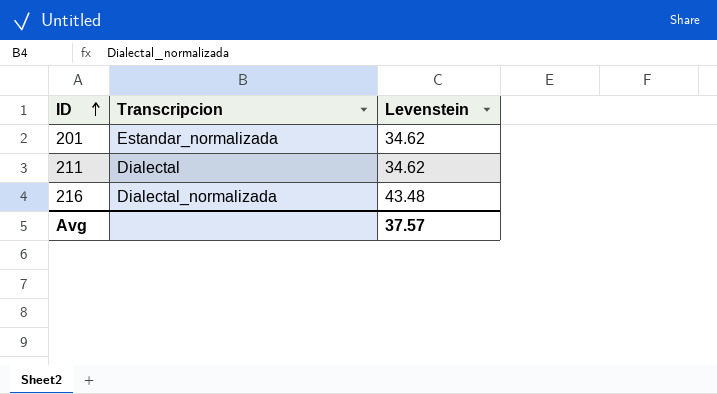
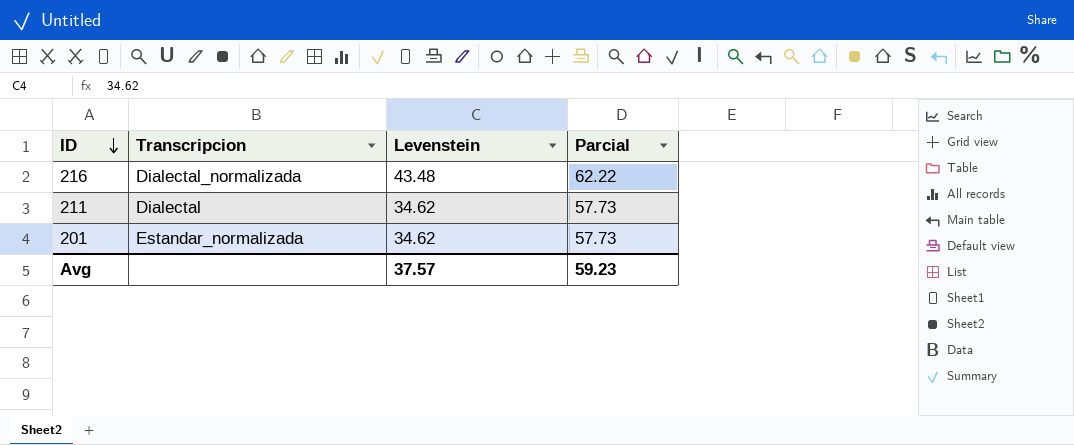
row order: ID ascending -> ID descending
column Parcial | position: none -> 4

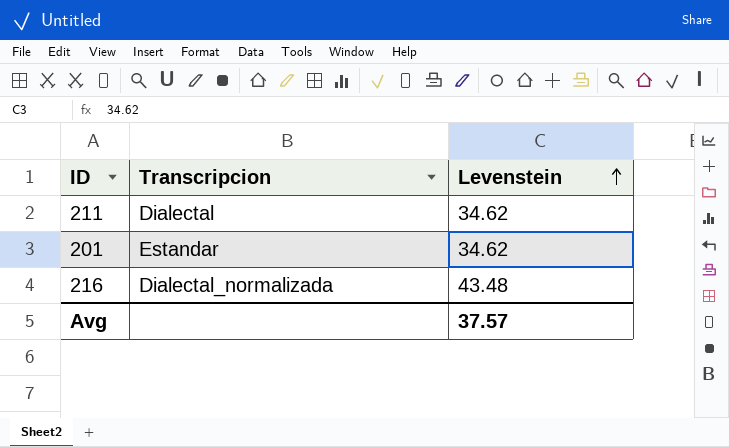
row order: ID descending -> Levenstein ascending
column Parcial | position: 4 -> none
201 | Transcripcion: Estandar_normalizada -> Estandar

